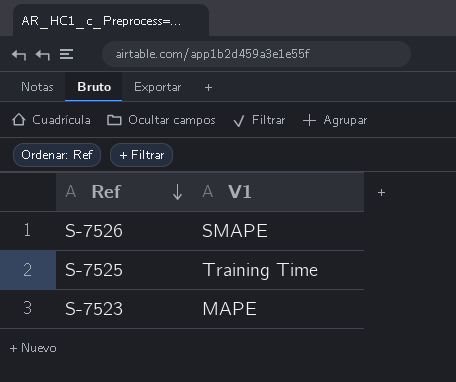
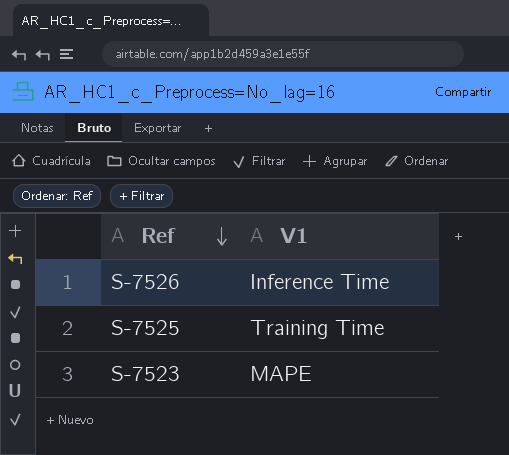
S-7526 | V1: SMAPE -> Inference Time

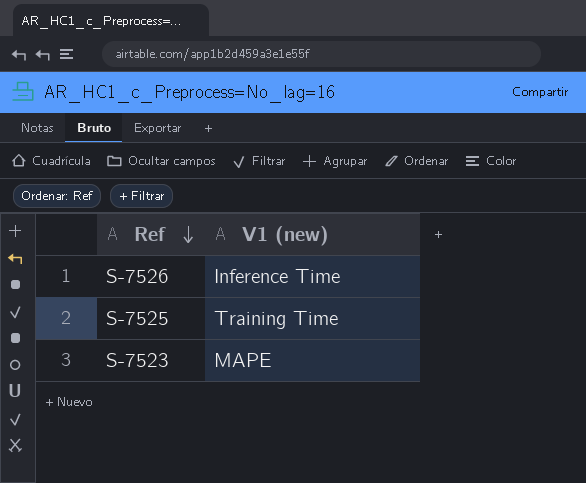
column name: V1 -> V1 (new)

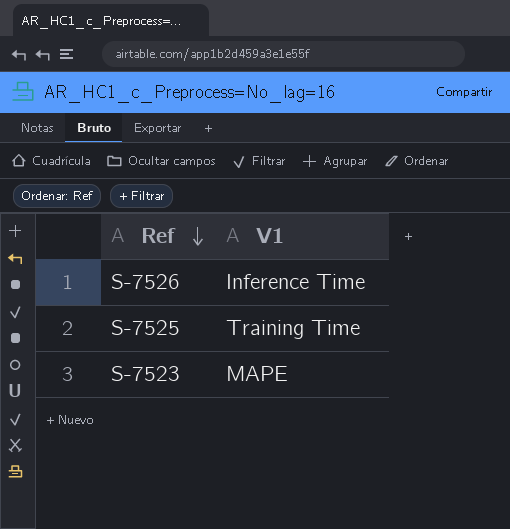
column name: V1 (new) -> V1

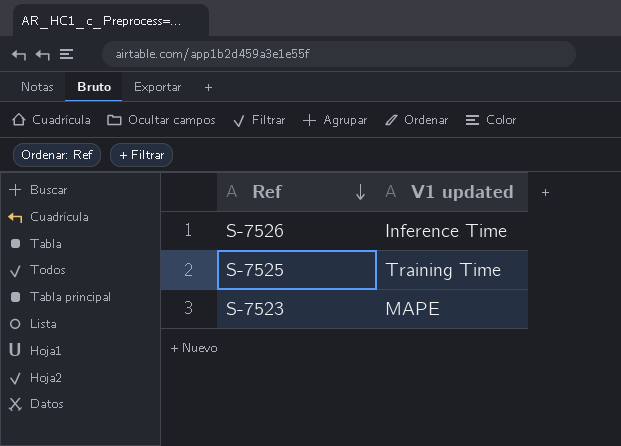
column name: V1 -> V1 updated

